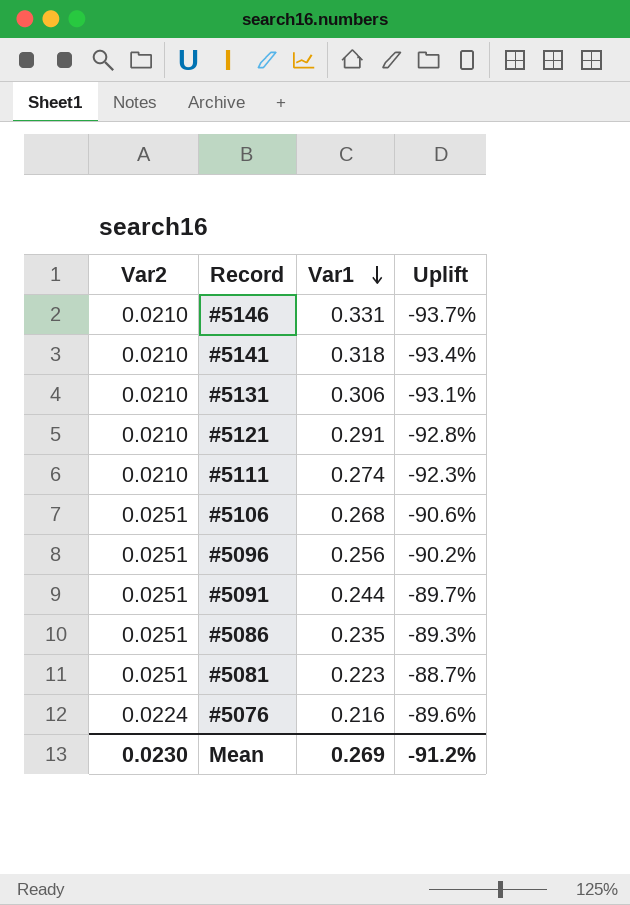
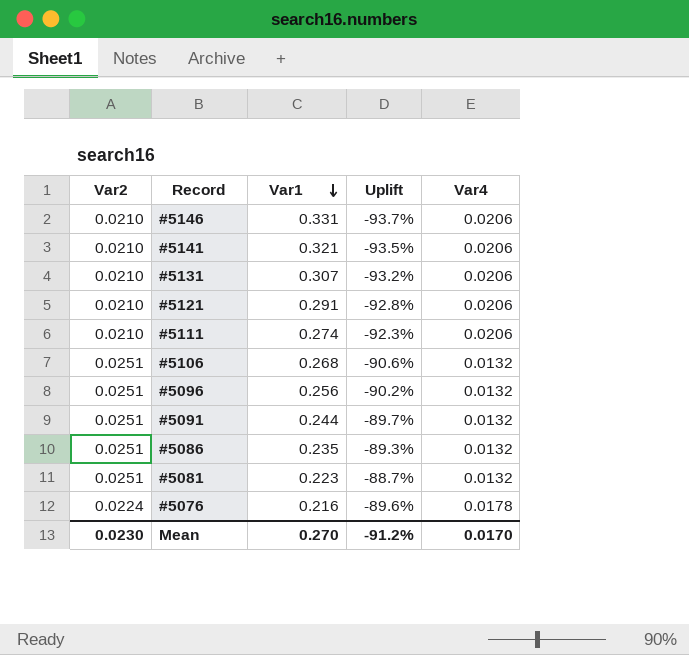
column Var4 | position: none -> 5
#5141 | Var1: 0.318 -> 0.321
#5141 | Uplift: -93.4% -> -93.5%
#5131 | Var1: 0.306 -> 0.307
#5131 | Uplift: -93.1% -> -93.2%
Mean | Var1: 0.269 -> 0.270

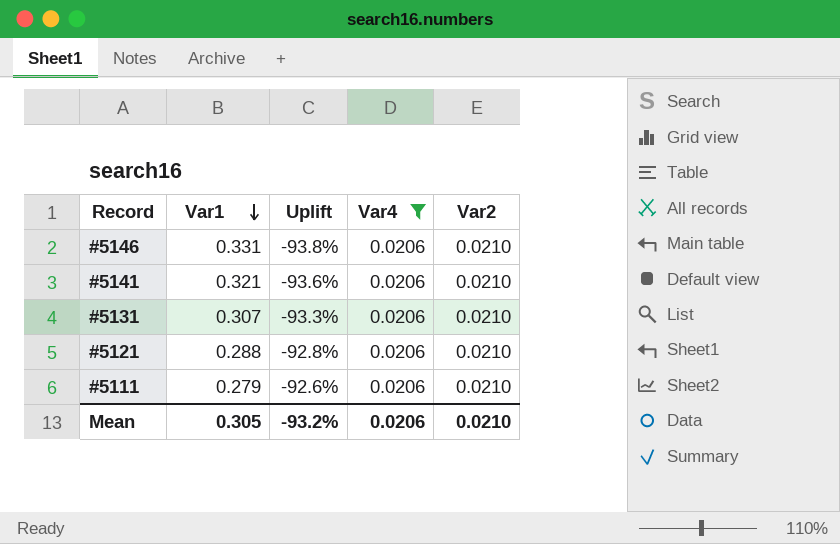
filter: none -> Var4 = 0.0206
column Uplift | formula: ([Var2] - [Var1]) / [Var1] -> ([Var4] - [Var1]) / [Var1]
column Var2 | position: 1 -> 5
#5121 | Var1: 0.291 -> 0.288
#5111 | Var1: 0.274 -> 0.279
Mean | Var1: 0.270 -> 0.305
Mean | Uplift: -91.2% -> -93.2%
Mean | Var4: 0.0170 -> 0.0206
Mean | Var2: 0.0230 -> 0.0210

